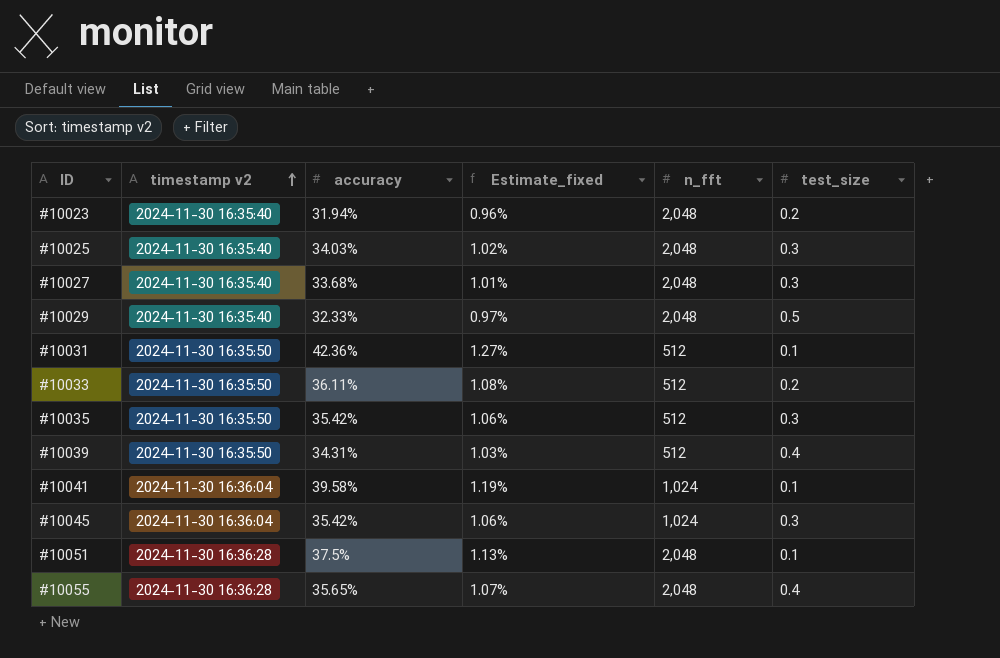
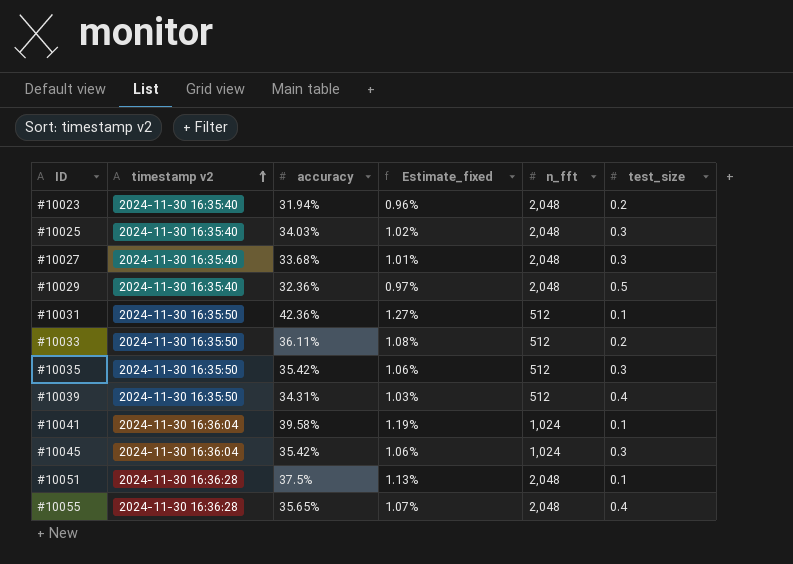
#10029 | accuracy: 32.33% -> 32.36%

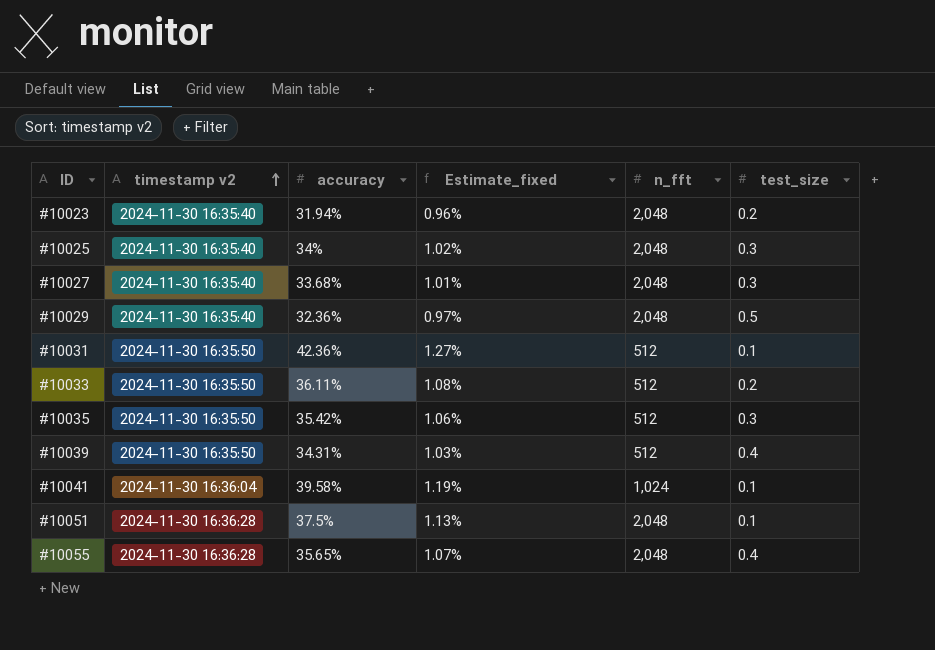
row #10045: 2024-11-30 16:36:04 | 35.42% | 1.06% | 1,024 | 0.3 -> none
#10025 | accuracy: 34.03% -> 34%

